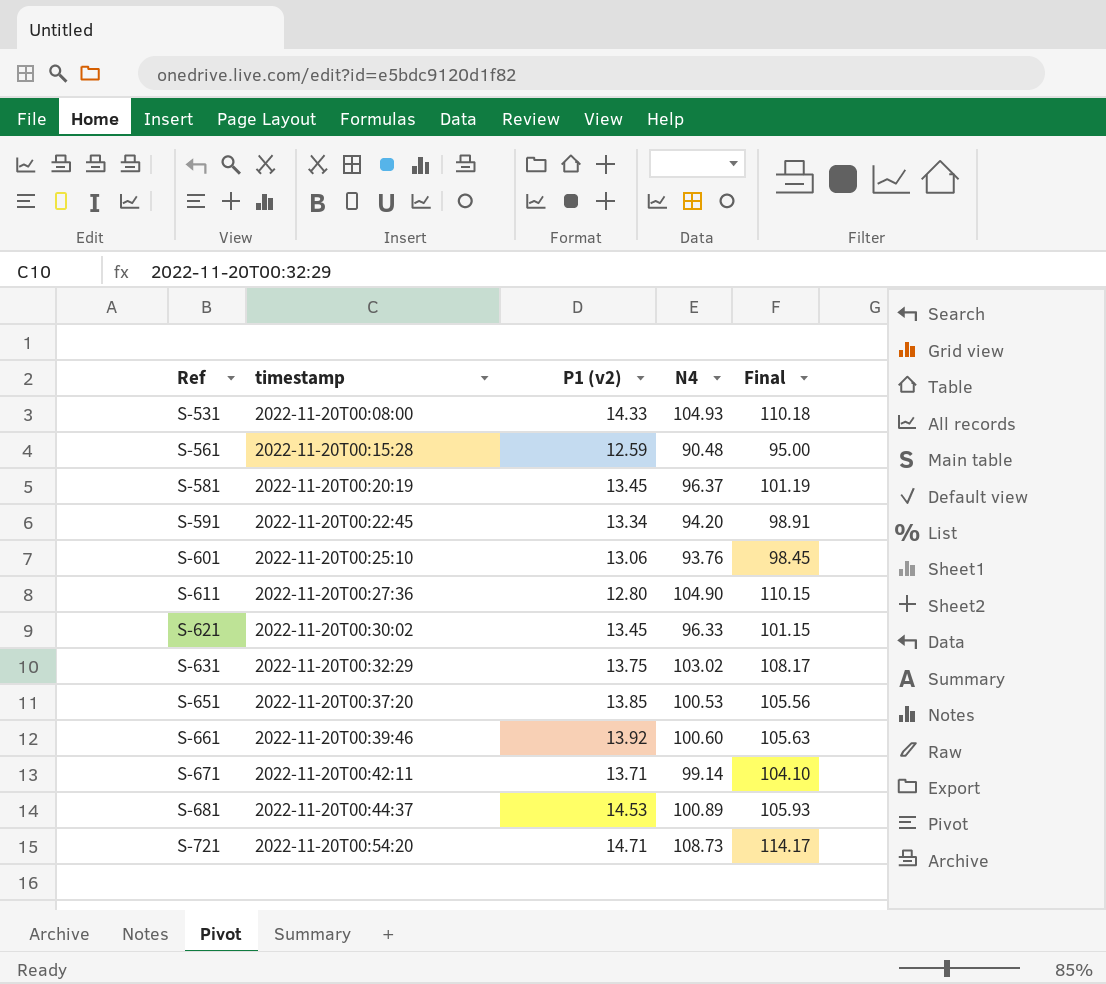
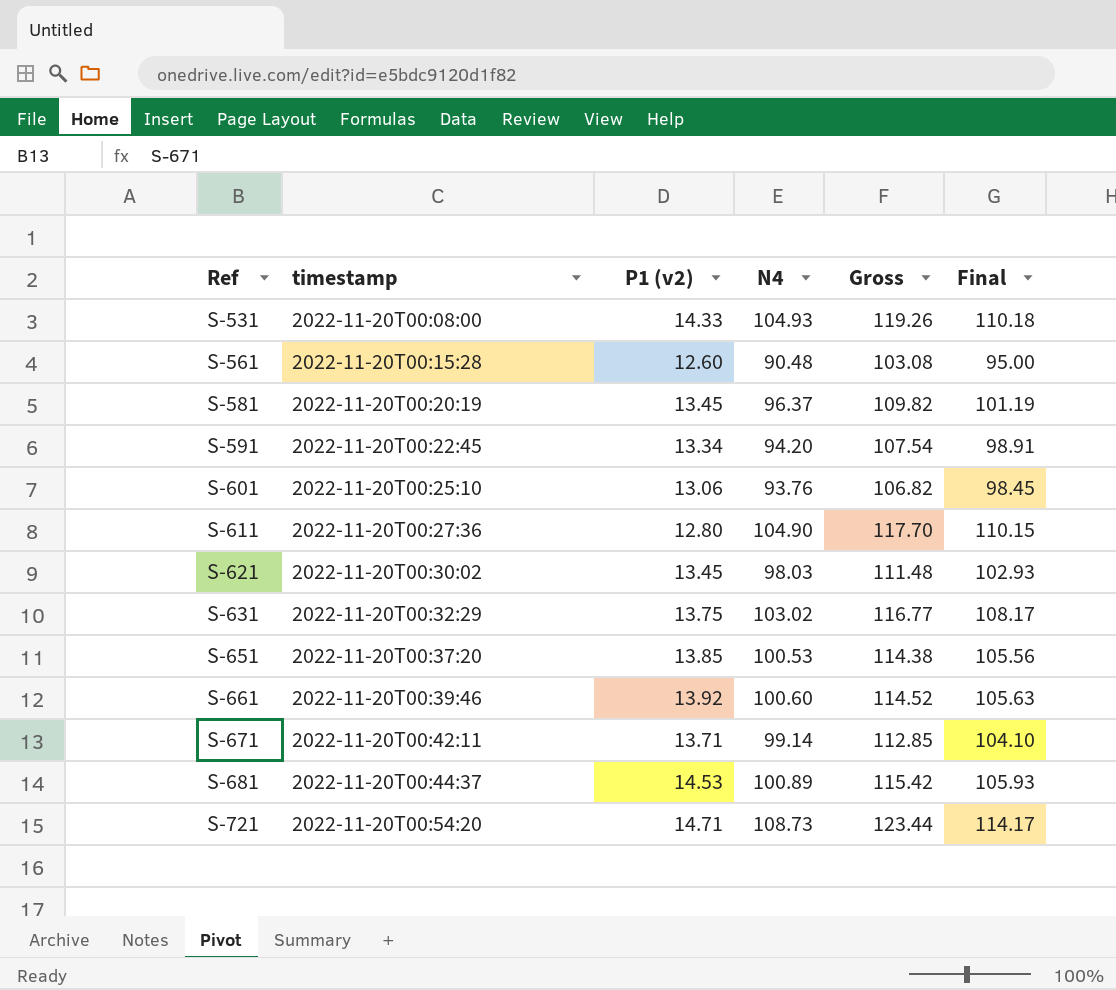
column Gross | formula: none -> [P1 (v2)] + [N4]
S-561 | P1 (v2): 12.59 -> 12.60
S-621 | N4: 96.33 -> 98.03
S-621 | Final: 101.15 -> 102.93

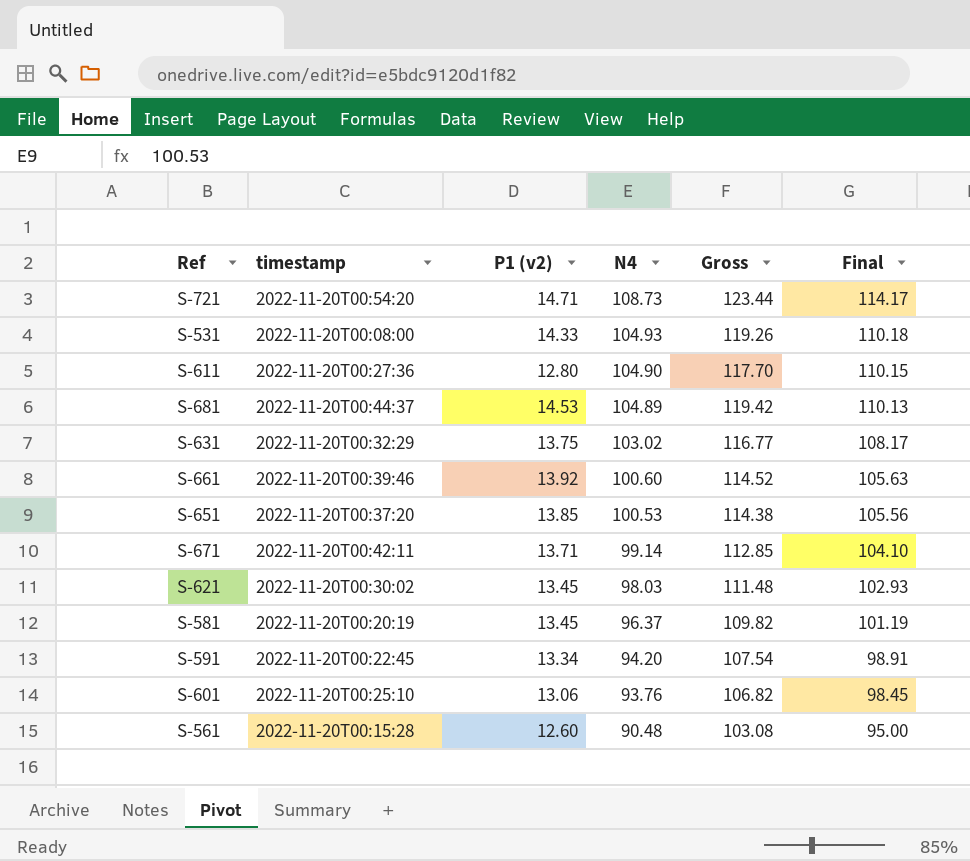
row order: Ref ascending -> N4 descending
S-681 | N4: 100.89 -> 104.89
S-681 | Gross: 115.42 -> 119.42
S-681 | Final: 105.93 -> 110.13

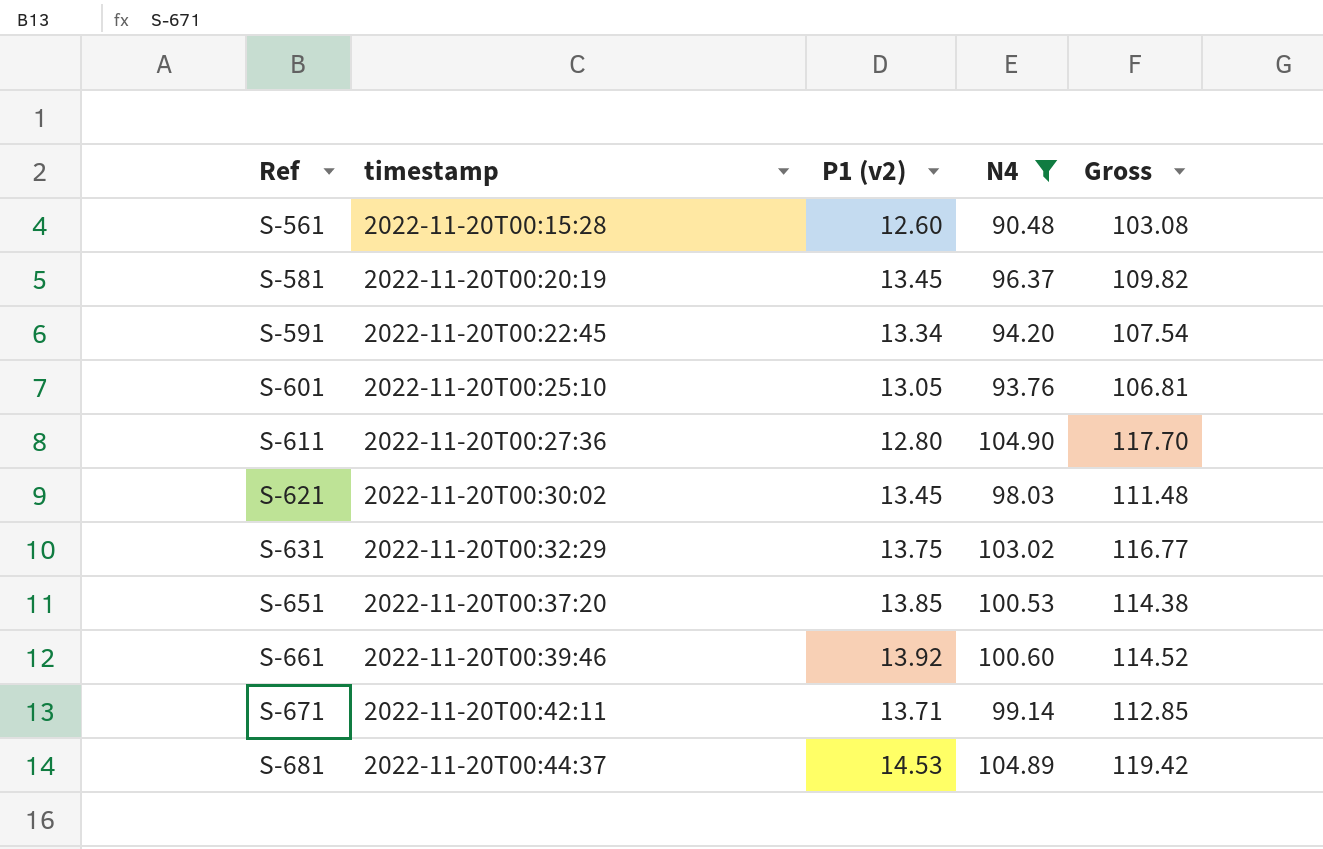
filter: none -> N4 <= 104.90
row order: N4 descending -> Ref ascending
column Final | formula: [N4] * 1.05 -> none
S-601 | P1 (v2): 13.06 -> 13.05
S-601 | Gross: 106.82 -> 106.81

